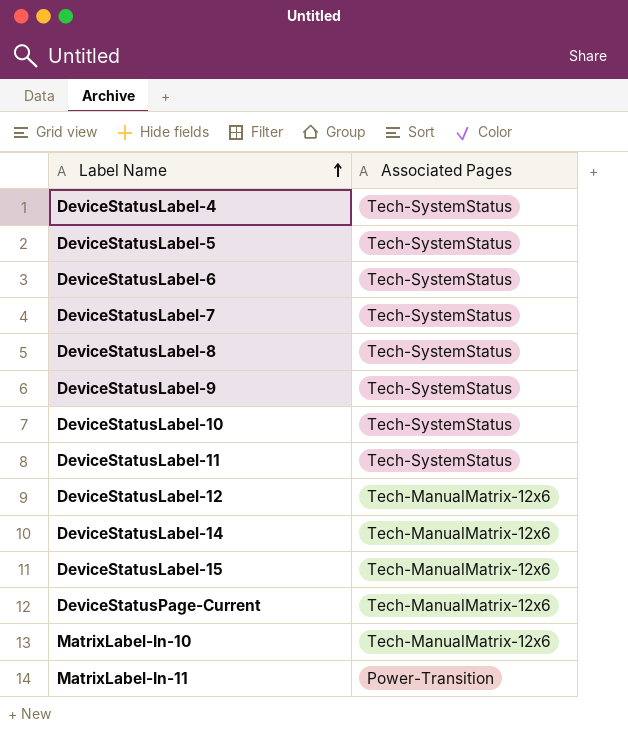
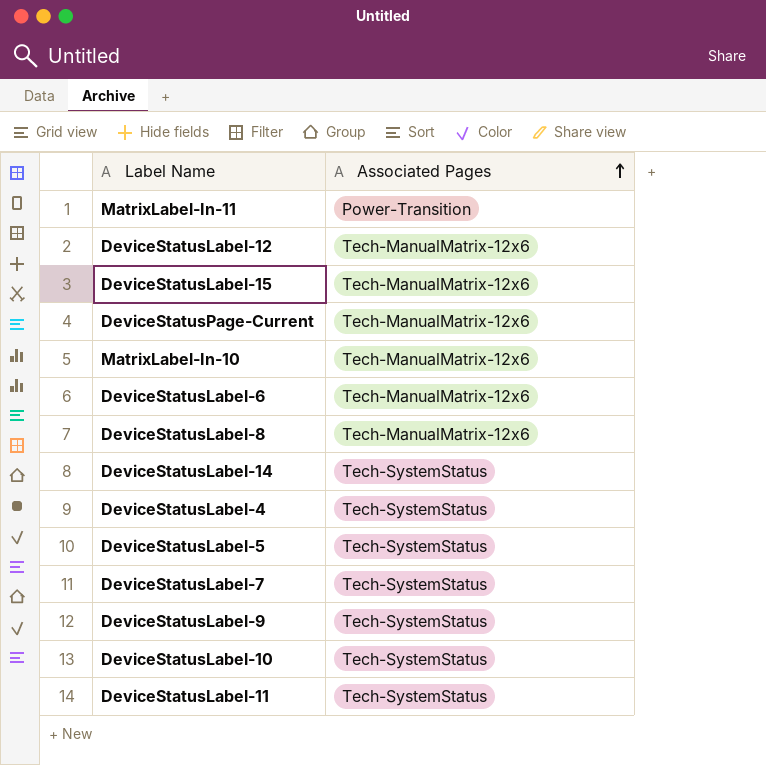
row order: Label Name ascending -> Associated Pages ascending
DeviceStatusLabel-6 | Associated Pages: Tech-SystemStatus -> Tech-ManualMatrix-12x6
DeviceStatusLabel-8 | Associated Pages: Tech-SystemStatus -> Tech-ManualMatrix-12x6
DeviceStatusLabel-14 | Associated Pages: Tech-ManualMatrix-12x6 -> Tech-SystemStatus

